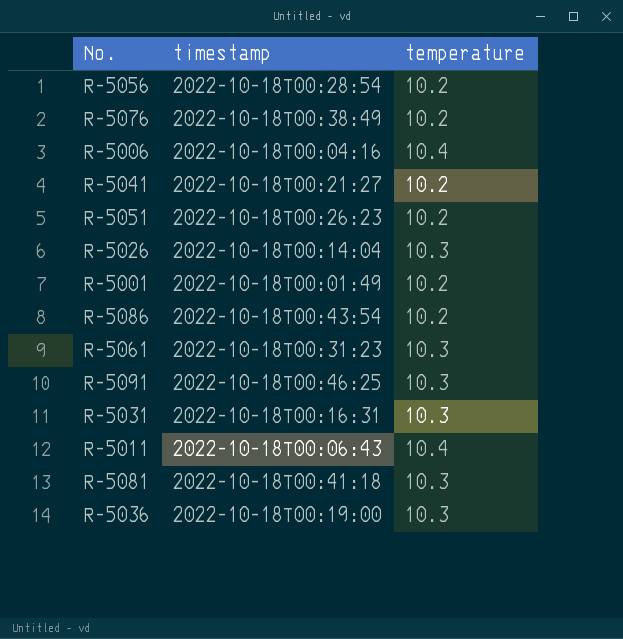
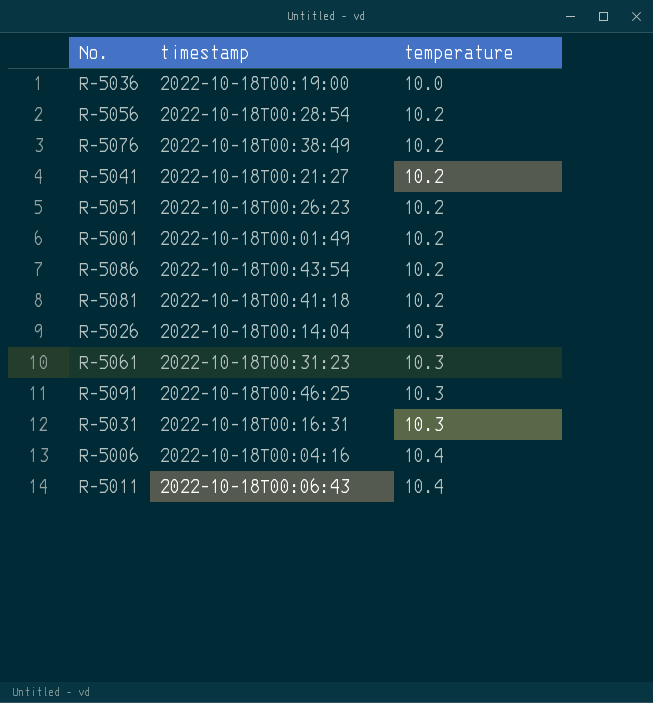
row order: none -> temperature ascending
R-5036 | temperature: 10.3 -> 10.0
R-5081 | temperature: 10.3 -> 10.2

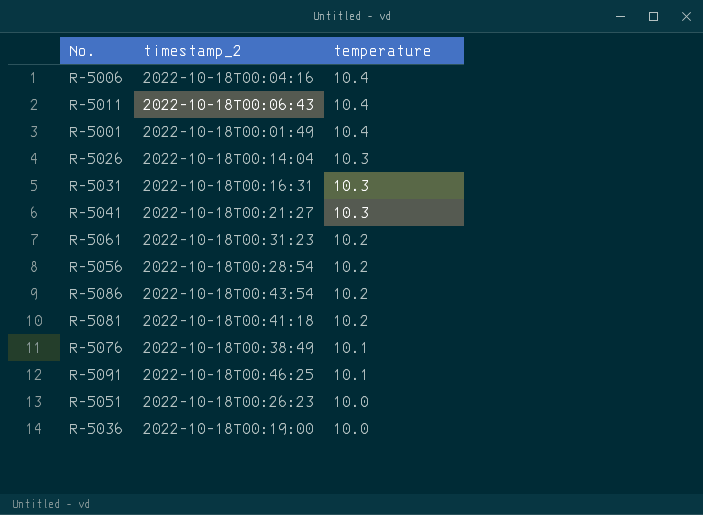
row order: temperature ascending -> temperature descending
column name: timestamp -> timestamp_2
R-5001 | temperature: 10.2 -> 10.4
R-5041 | temperature: 10.2 -> 10.3
R-5061 | temperature: 10.3 -> 10.2
R-5076 | temperature: 10.2 -> 10.1
R-5091 | temperature: 10.3 -> 10.1
R-5051 | temperature: 10.2 -> 10.0

